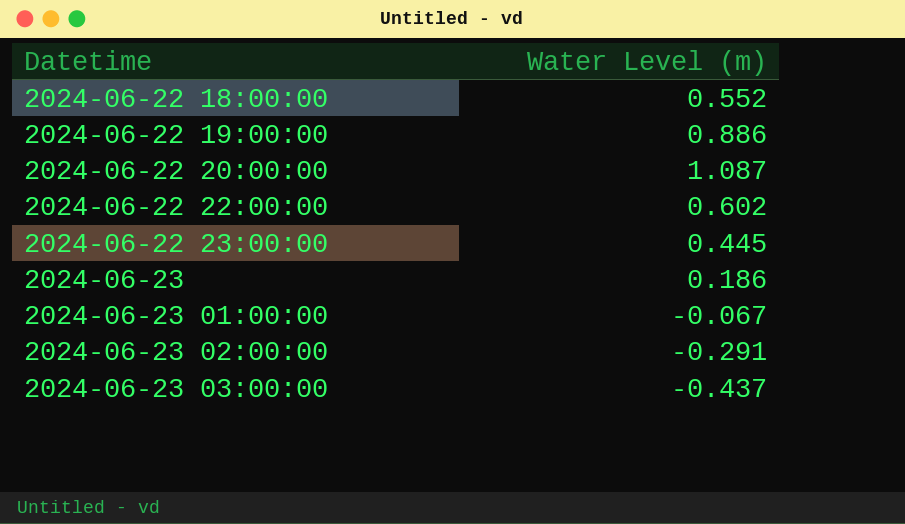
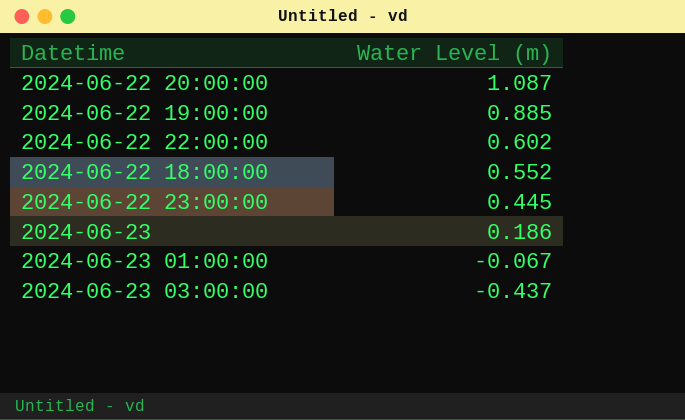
row order: Datetime ascending -> Water Level (m) descending
row 2024-06-23 02:00:00: -0.291 -> none
2024-06-22 19:00:00 | Water Level (m): 0.886 -> 0.885

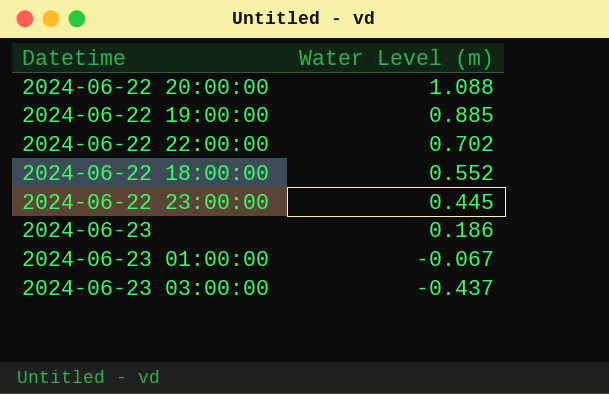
2024-06-22 20:00:00 | Water Level (m): 1.087 -> 1.088
2024-06-22 22:00:00 | Water Level (m): 0.602 -> 0.702

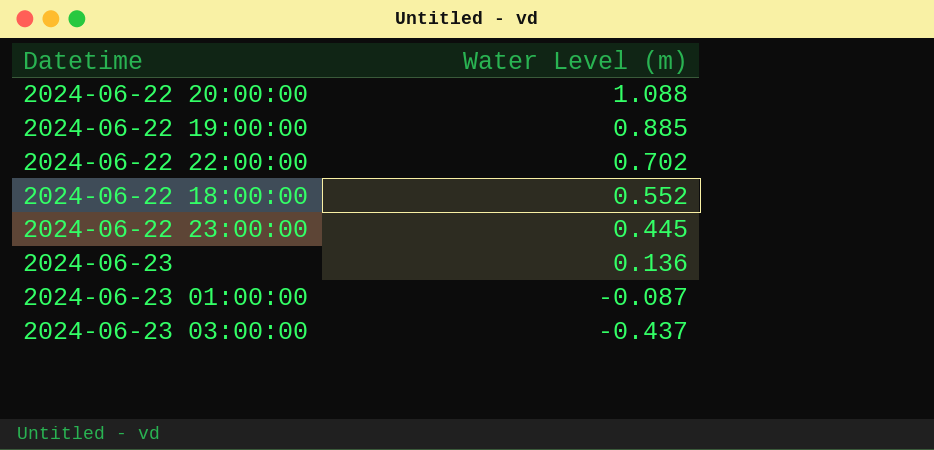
2024-06-23 | Water Level (m): 0.186 -> 0.136
2024-06-23 01:00:00 | Water Level (m): -0.067 -> -0.087

